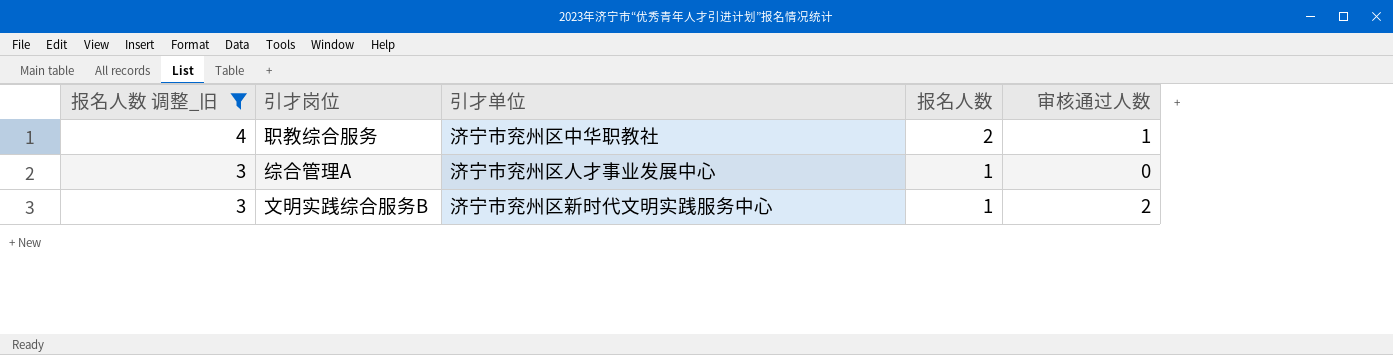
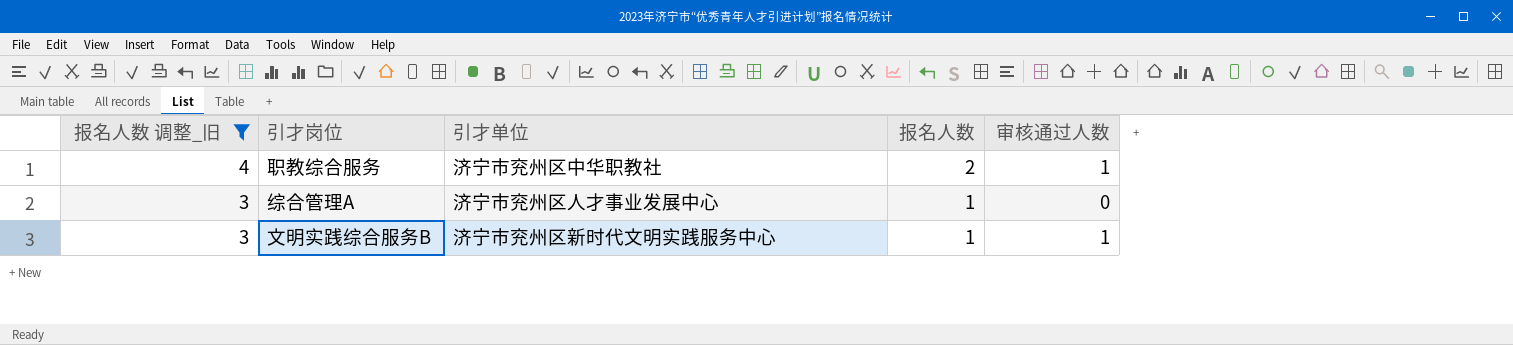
文明实践综合服务B | 审核通过人数: 2 -> 1

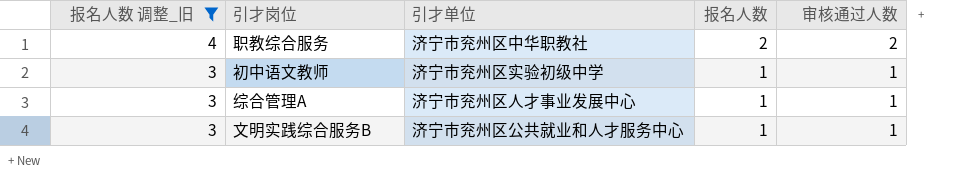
职教综合服务 | 审核通过人数: 1 -> 2
row 初中语文教师: none -> 3 | 济宁市兖州区实验初级中学 | 1 | 1
综合管理A | 审核通过人数: 0 -> 1
文明实践综合服务B | 引才单位: 济宁市兖州区新时代文明实践服务中心 -> 济宁市兖州区公共就业和人才服务中心

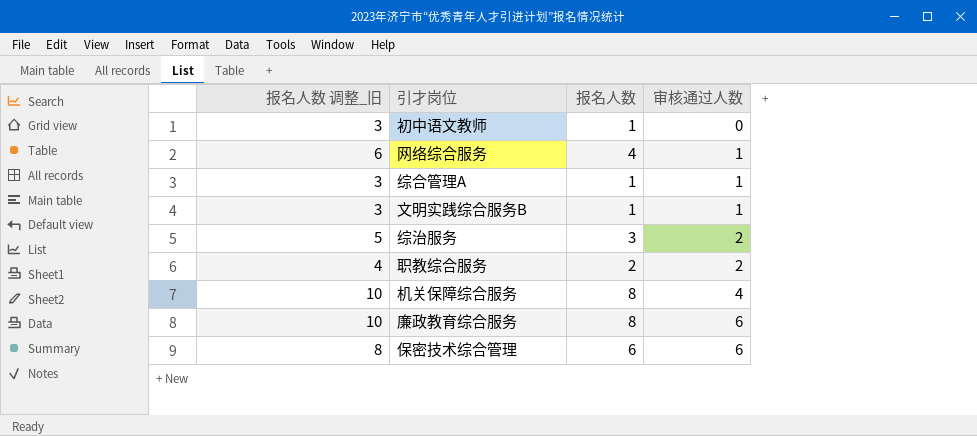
filter: 报名人数 调整_旧 <= 4 -> none
row order: 报名人数 调整_旧 descending -> 审核通过人数 ascending
column 引才单位 | position: 3 -> none
初中语文教师 | 审核通过人数: 1 -> 0

